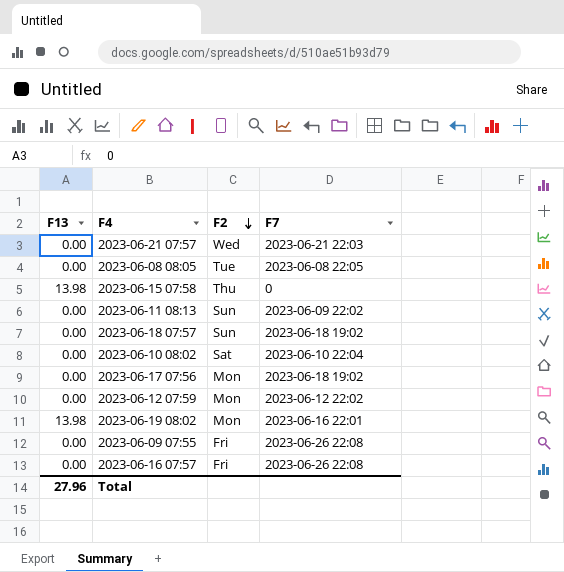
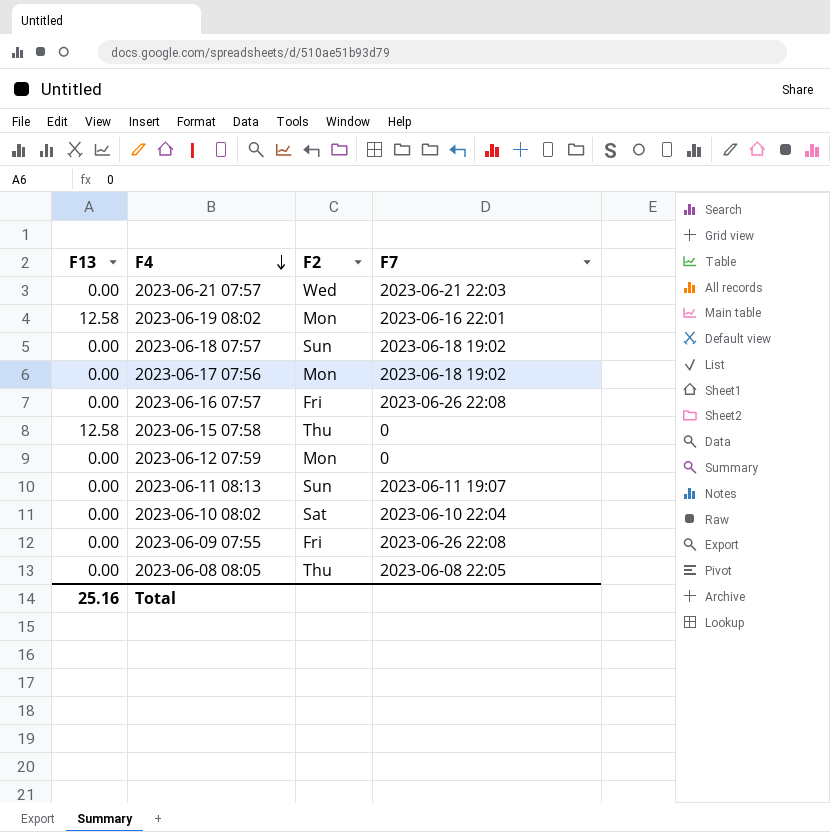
row order: F2 descending -> F4 descending
2023-06-19 08:02 | F13: 13.98 -> 12.58
2023-06-15 07:58 | F13: 13.98 -> 12.58
2023-06-12 07:59 | F7: 2023-06-12 22:02 -> 0
2023-06-11 08:13 | F7: 2023-06-09 22:02 -> 2023-06-11 19:07
2023-06-08 08:05 | F2: Tue -> Thu
Total | F13: 27.96 -> 25.16

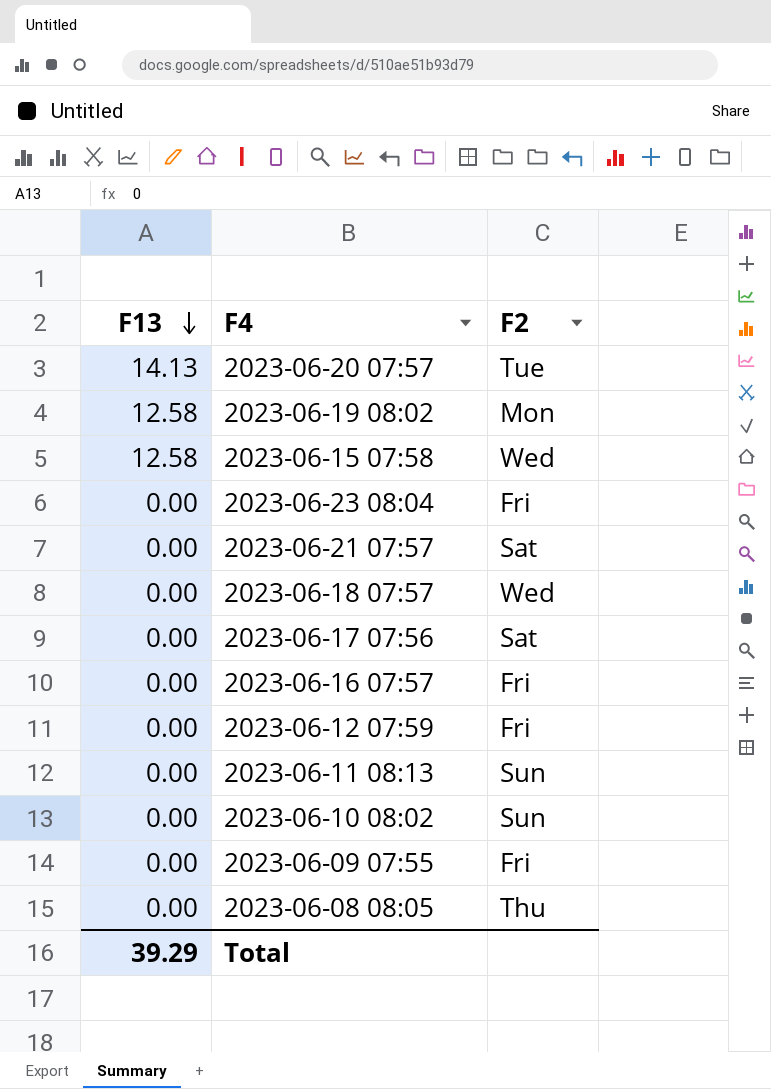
row order: F4 descending -> F13 descending
column F7 | position: 4 -> none
row 2023-06-20 07:57: none -> 14.13 | Tue
2023-06-15 07:58 | F2: Thu -> Wed
row 2023-06-23 08:04: none -> 0.00 | Fri
2023-06-21 07:57 | F2: Wed -> Sat
2023-06-18 07:57 | F2: Sun -> Wed
2023-06-17 07:56 | F2: Mon -> Sat
2023-06-12 07:59 | F2: Mon -> Fri
2023-06-10 08:02 | F2: Sat -> Sun
Total | F13: 25.16 -> 39.29

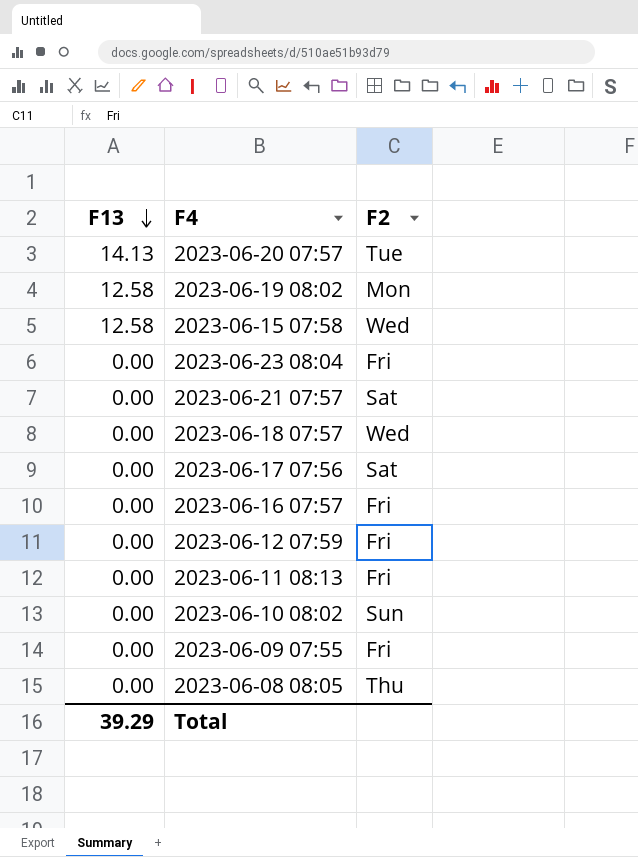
2023-06-11 08:13 | F2: Sun -> Fri

